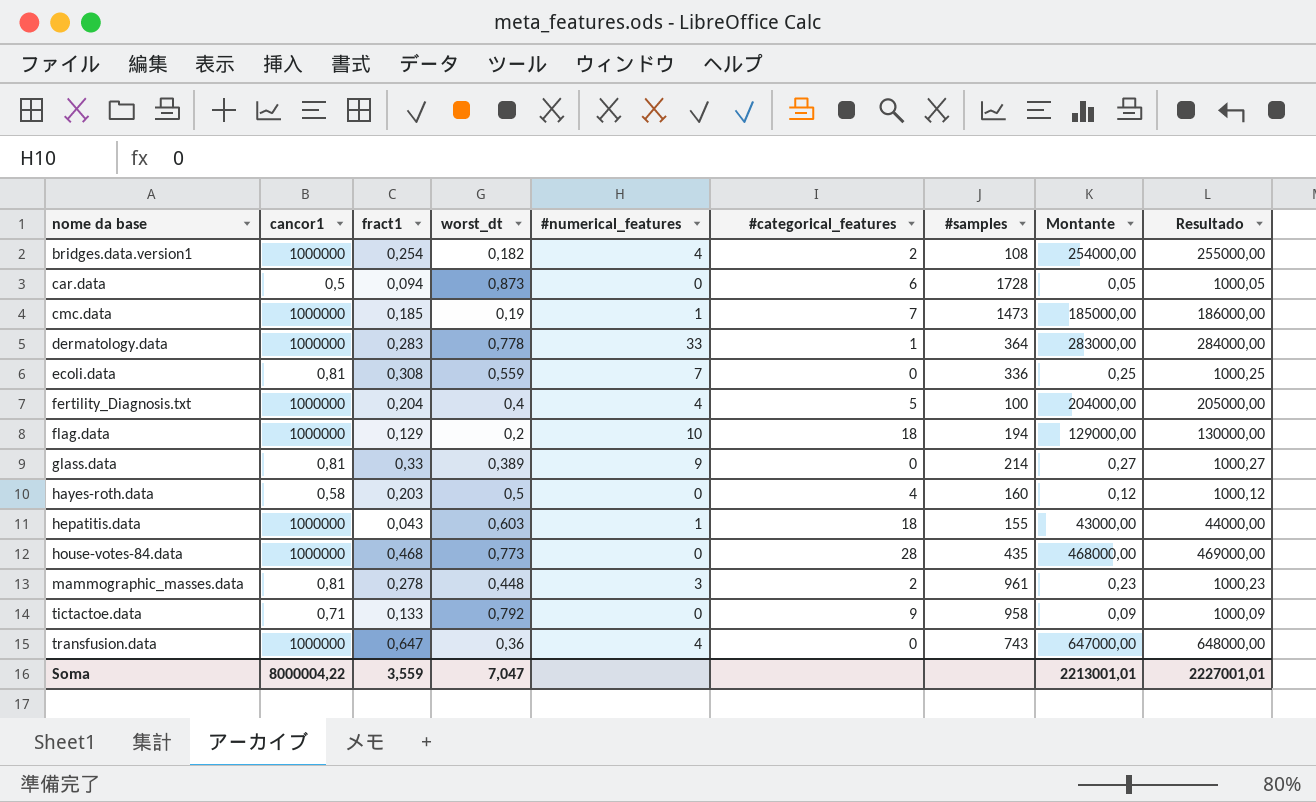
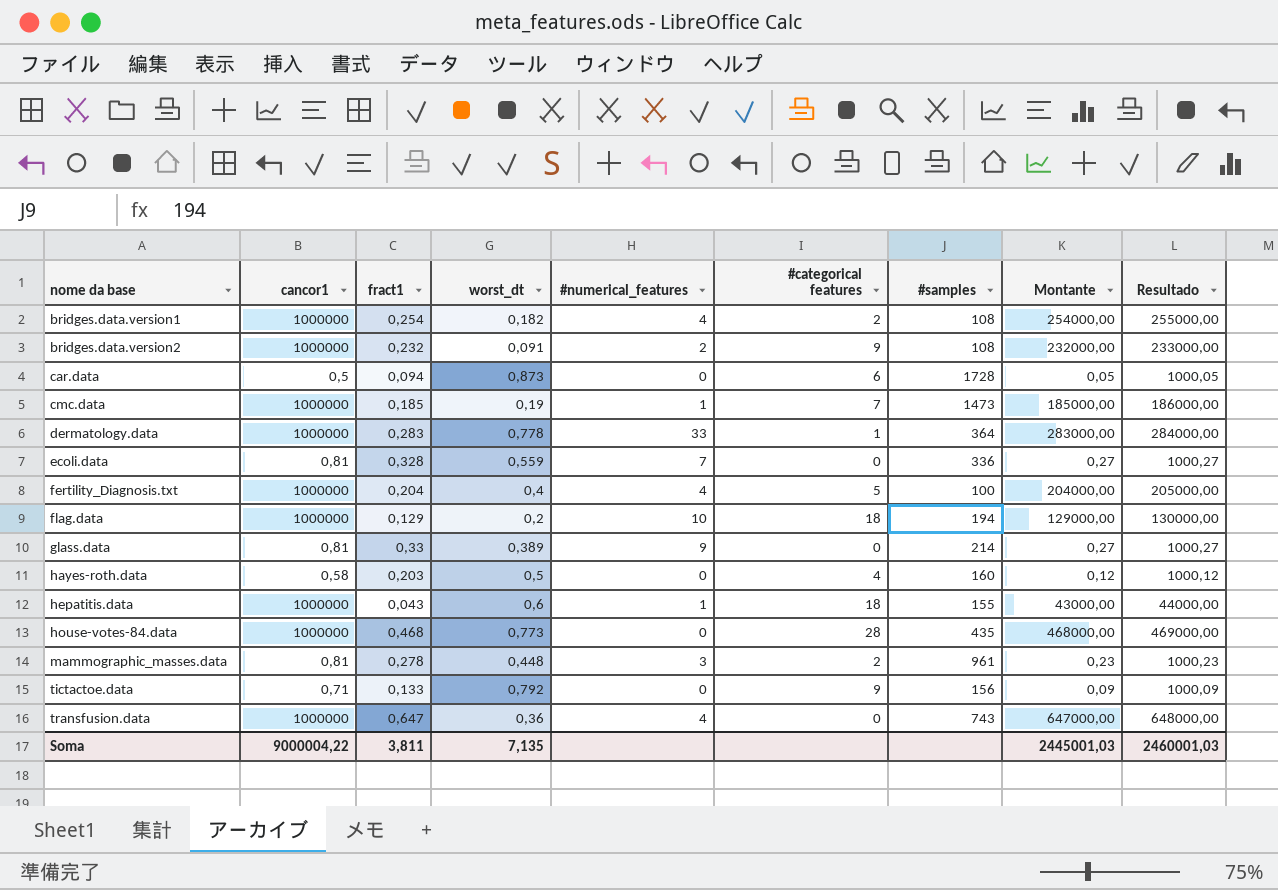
column name: #categorical_features -> #categorical features
row bridges.data.version2: none -> 1000000 | 0,232 | 0,091 | 2 | 9 | 108 | 232000,00 | 233000,00
ecoli.data | fract1: 0,308 -> 0,328
ecoli.data | Montante: 0,25 -> 0,27
ecoli.data | Resultado: 1000,25 -> 1000,27
hepatitis.data | worst_dt: 0,603 -> 0,6
tictactoe.data | #samples: 958 -> 156
Soma | cancor1: 8000004,22 -> 9000004,22
Soma | fract1: 3,559 -> 3,811
Soma | worst_dt: 7,047 -> 7,135
Soma | Montante: 2213001,01 -> 2445001,03
Soma | Resultado: 2227001,01 -> 2460001,03

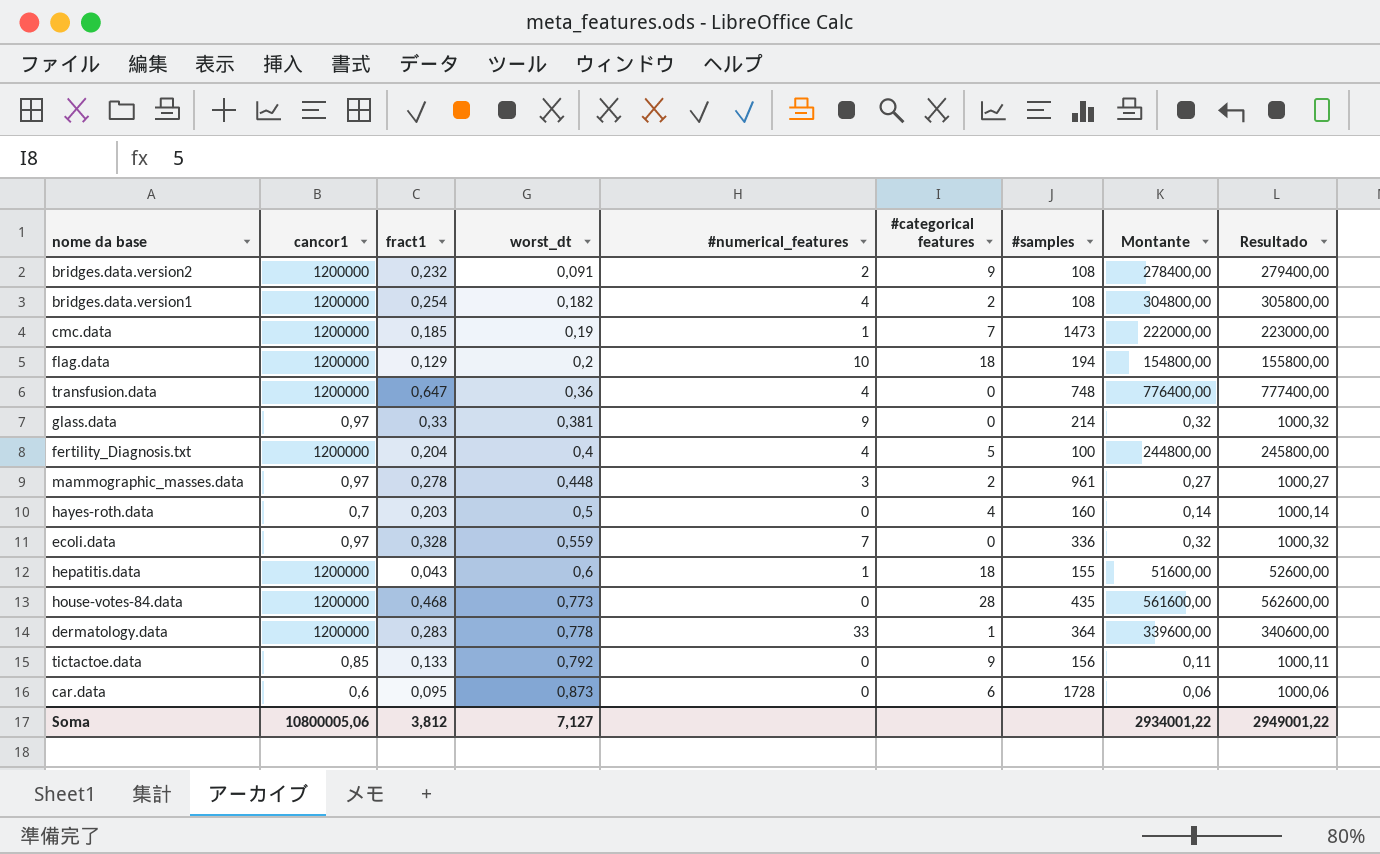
row order: nome da base ascending -> worst_dt ascending
bridges.data.version2 | cancor1: 1000000 -> 1200000
bridges.data.version2 | Montante: 232000,00 -> 278400,00
bridges.data.version2 | Resultado: 233000,00 -> 279400,00
bridges.data.version1 | cancor1: 1000000 -> 1200000
bridges.data.version1 | Montante: 254000,00 -> 304800,00
bridges.data.version1 | Resultado: 255000,00 -> 305800,00
cmc.data | cancor1: 1000000 -> 1200000
cmc.data | Montante: 185000,00 -> 222000,00
cmc.data | Resultado: 186000,00 -> 223000,00
flag.data | cancor1: 1000000 -> 1200000
flag.data | Montante: 129000,00 -> 154800,00
flag.data | Resultado: 130000,00 -> 155800,00
transfusion.data | cancor1: 1000000 -> 1200000
transfusion.data | #samples: 743 -> 748
transfusion.data | Montante: 647000,00 -> 776400,00
transfusion.data | Resultado: 648000,00 -> 777400,00
glass.data | cancor1: 0,81 -> 0,97
glass.data | worst_dt: 0,389 -> 0,381
glass.data | Montante: 0,27 -> 0,32
glass.data | Resultado: 1000,27 -> 1000,32
fertility_Diagnosis.txt | cancor1: 1000000 -> 1200000
fertility_Diagnosis.txt | Montante: 204000,00 -> 244800,00
fertility_Diagnosis.txt | Resultado: 205000,00 -> 245800,00
mammographic_masses.data | cancor1: 0,81 -> 0,97
mammographic_masses.data | Montante: 0,23 -> 0,27
mammographic_masses.data | Resultado: 1000,23 -> 1000,27
hayes-roth.data | cancor1: 0,58 -> 0,7
hayes-roth.data | Montante: 0,12 -> 0,14
hayes-roth.data | Resultado: 1000,12 -> 1000,14
ecoli.data | cancor1: 0,81 -> 0,97
ecoli.data | Montante: 0,27 -> 0,32
ecoli.data | Resultado: 1000,27 -> 1000,32
hepatitis.data | cancor1: 1000000 -> 1200000
hepatitis.data | Montante: 43000,00 -> 51600,00
hepatitis.data | Resultado: 44000,00 -> 52600,00
house-votes-84.data | cancor1: 1000000 -> 1200000
house-votes-84.data | Montante: 468000,00 -> 561600,00
house-votes-84.data | Resultado: 469000,00 -> 562600,00
dermatology.data | cancor1: 1000000 -> 1200000
dermatology.data | Montante: 283000,00 -> 339600,00
dermatology.data | Resultado: 284000,00 -> 340600,00
tictactoe.data | cancor1: 0,71 -> 0,85
tictactoe.data | Montante: 0,09 -> 0,11
tictactoe.data | Resultado: 1000,09 -> 1000,11
car.data | cancor1: 0,5 -> 0,6
car.data | fract1: 0,094 -> 0,095
car.data | Montante: 0,05 -> 0,06
car.data | Resultado: 1000,05 -> 1000,06
Soma | cancor1: 9000004,22 -> 10800005,06
Soma | fract1: 3,811 -> 3,812
Soma | worst_dt: 7,135 -> 7,127
Soma | Montante: 2445001,03 -> 2934001,22
Soma | Resultado: 2460001,03 -> 2949001,22

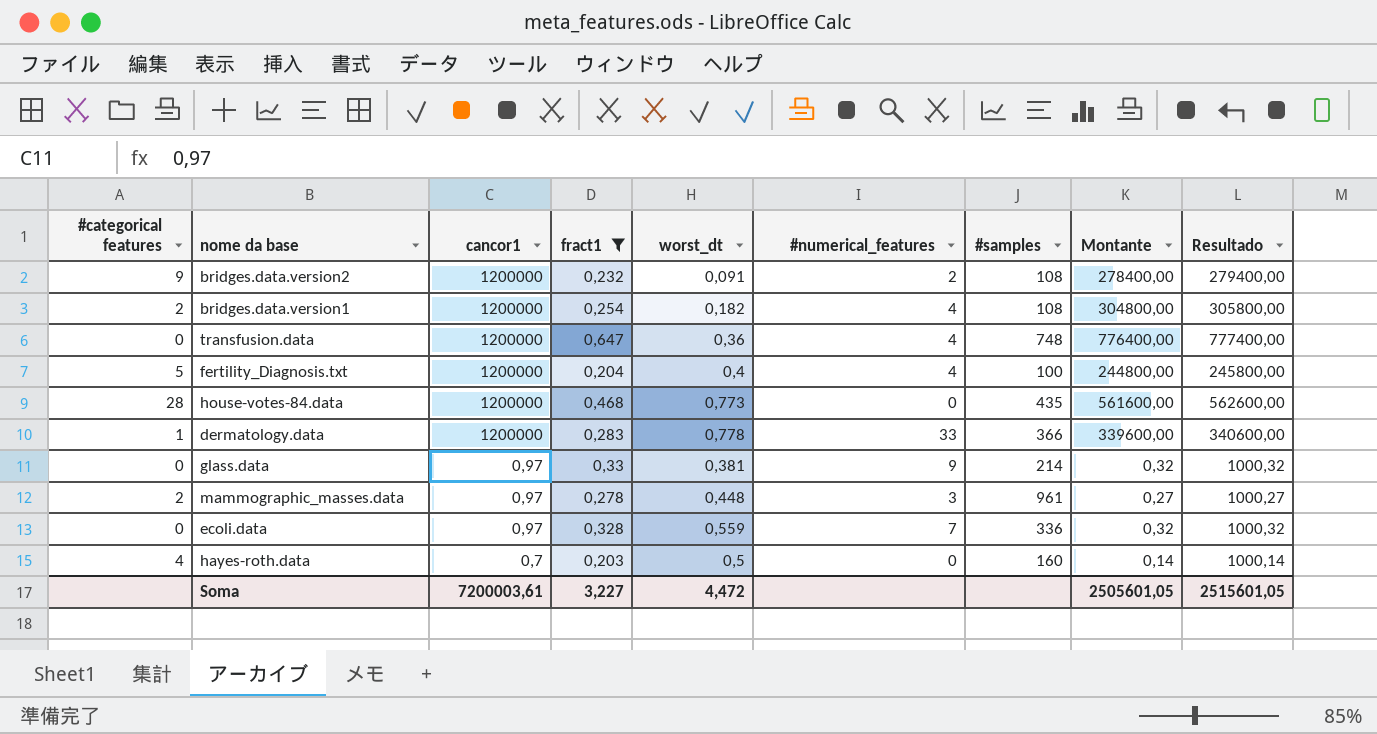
filter: none -> fract1 >= 0,203
row order: worst_dt ascending -> cancor1 descending
column #categorical features | position: 6 -> 1
dermatology.data | #samples: 364 -> 366
Soma | cancor1: 10800005,06 -> 7200003,61
Soma | fract1: 3,812 -> 3,227
Soma | worst_dt: 7,127 -> 4,472
Soma | Montante: 2934001,22 -> 2505601,05
Soma | Resultado: 2949001,22 -> 2515601,05

